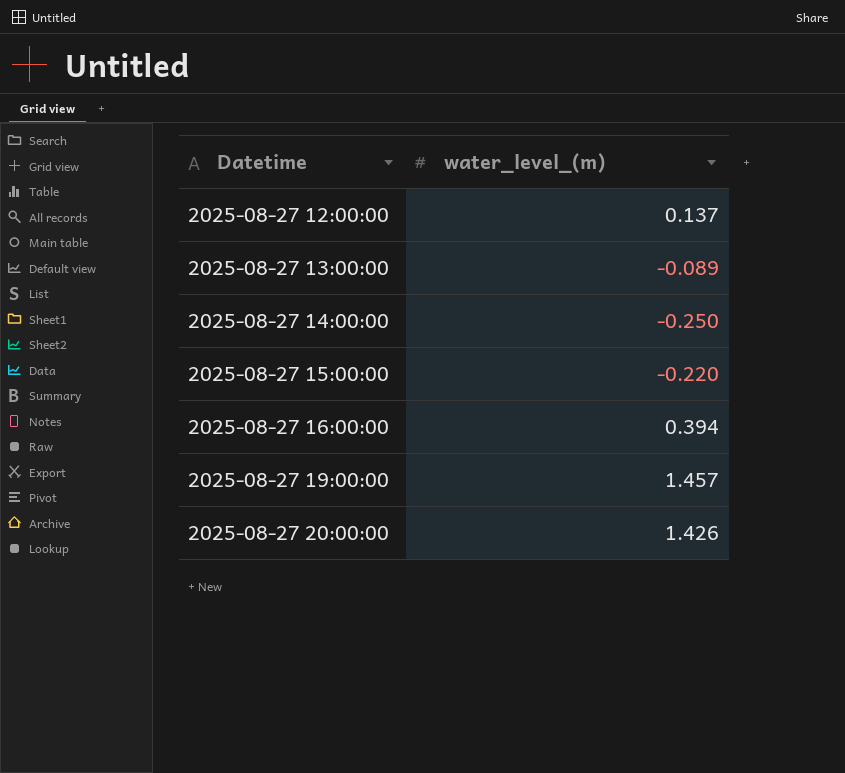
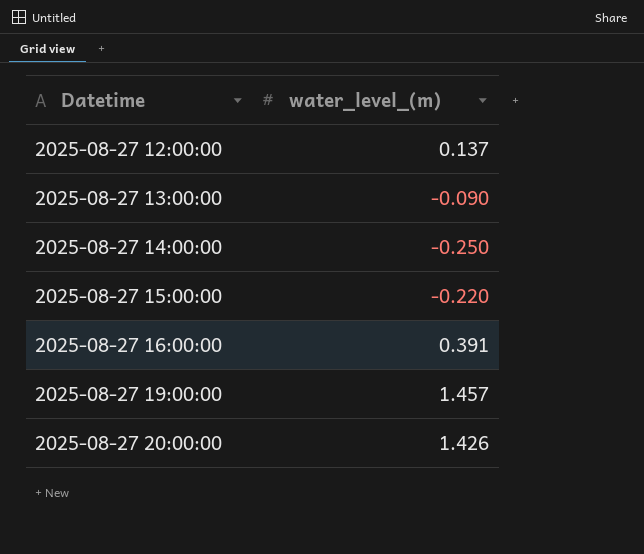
2025-08-27 13:00:00 | water_level_(m): -0.089 -> -0.090
2025-08-27 16:00:00 | water_level_(m): 0.394 -> 0.391

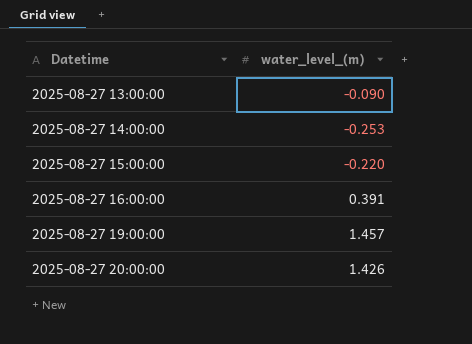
row 2025-08-27 12:00:00: 0.137 -> none
2025-08-27 14:00:00 | water_level_(m): -0.250 -> -0.253

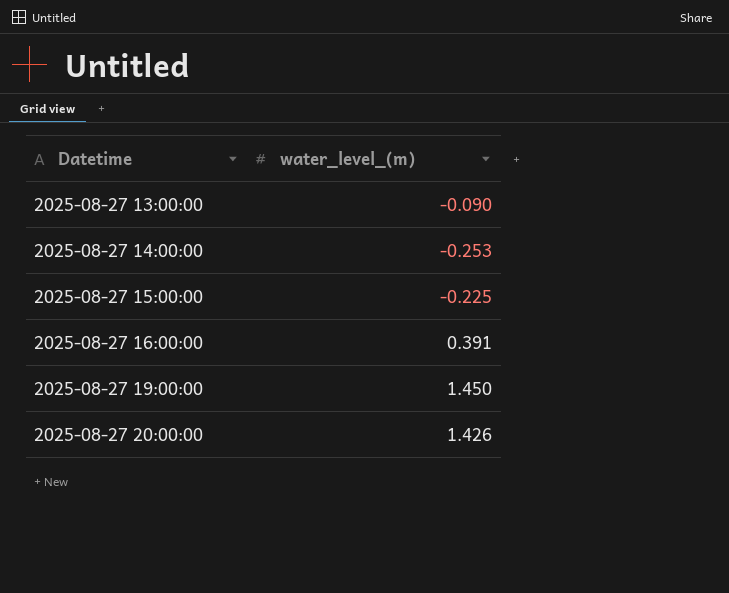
2025-08-27 15:00:00 | water_level_(m): -0.220 -> -0.225
2025-08-27 19:00:00 | water_level_(m): 1.457 -> 1.450

